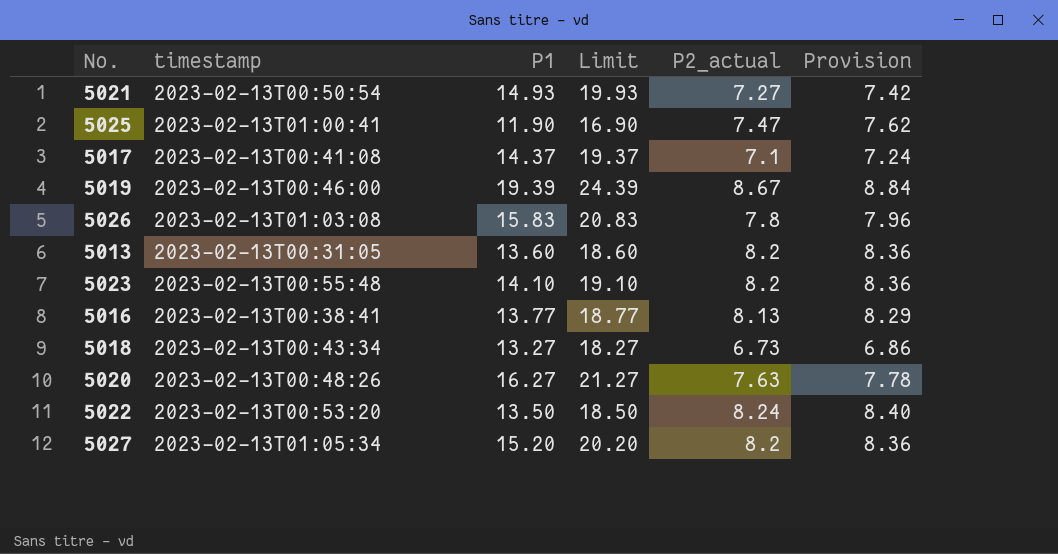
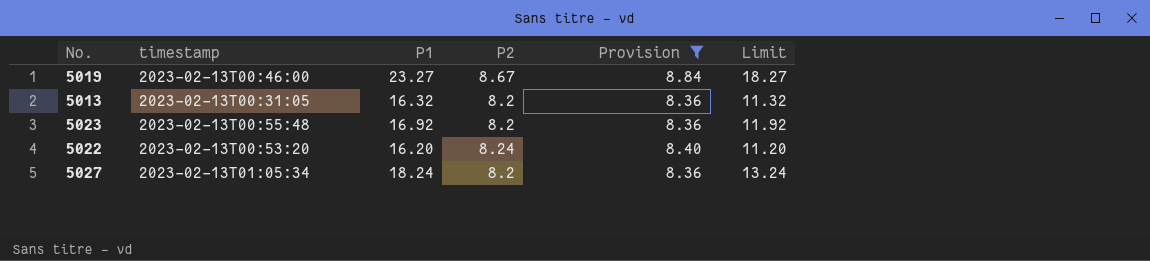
filter: none -> Provision >= 8.36
column name: P2_actual -> P2
column Limit | formula: [P1] + 5 -> [P1] - 5
column Limit | position: 4 -> 6
5019 | P1: 19.39 -> 23.27
5013 | P1: 13.60 -> 16.32
5023 | P1: 14.10 -> 16.92
5022 | P1: 13.50 -> 16.20
5027 | P1: 15.20 -> 18.24

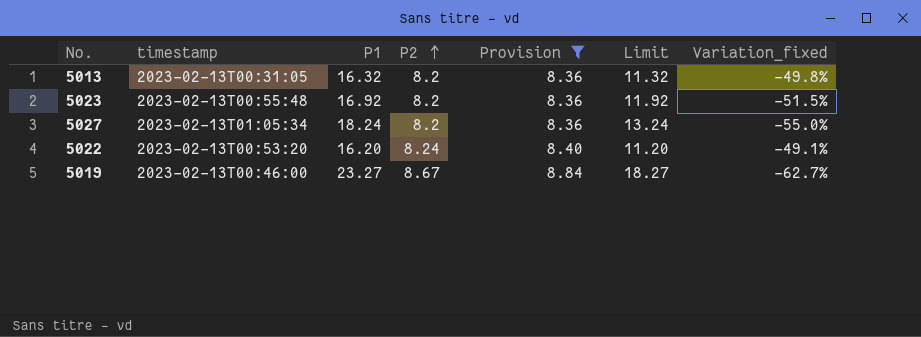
row order: none -> P2 ascending
column Variation_fixed | formula: none -> ([P2] - [P1]) / [P1]

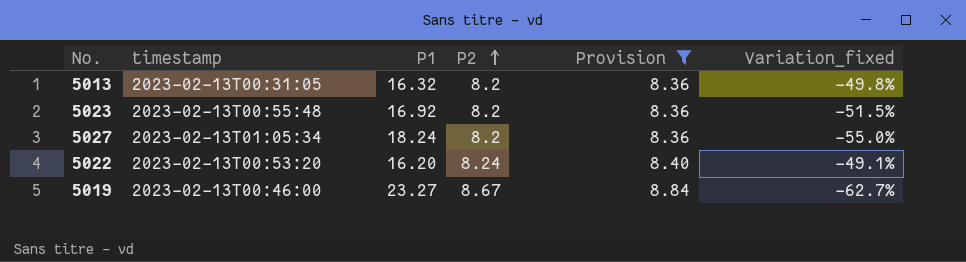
column Limit | formula: [P1] - 5 -> none

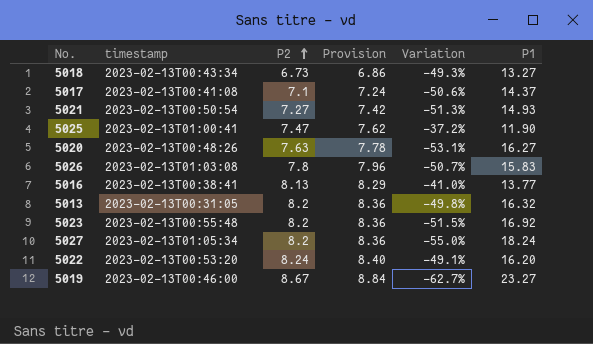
filter: Provision >= 8.36 -> none
column name: Variation_fixed -> Variation
column P1 | position: 3 -> 6

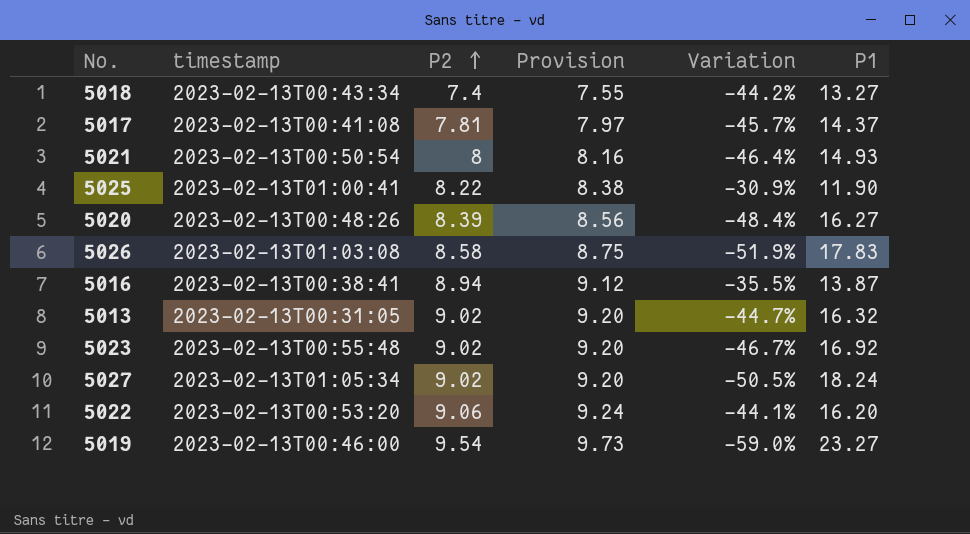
5018 | P2: 6.73 -> 7.4
5018 | Provision: 6.86 -> 7.55
5018 | Variation: -49.3% -> -44.2%
5017 | P2: 7.1 -> 7.81
5017 | Provision: 7.24 -> 7.97
5017 | Variation: -50.6% -> -45.7%
5021 | P2: 7.27 -> 8
5021 | Provision: 7.42 -> 8.16
5021 | Variation: -51.3% -> -46.4%
5025 | P2: 7.47 -> 8.22
5025 | Provision: 7.62 -> 8.38
5025 | Variation: -37.2% -> -30.9%
5020 | P2: 7.63 -> 8.39
5020 | Provision: 7.78 -> 8.56
5020 | Variation: -53.1% -> -48.4%
5026 | P2: 7.8 -> 8.58
5026 | Provision: 7.96 -> 8.75
5026 | Variation: -50.7% -> -51.9%
5026 | P1: 15.83 -> 17.83
5016 | P2: 8.13 -> 8.94
5016 | Provision: 8.29 -> 9.12
5016 | Variation: -41.0% -> -35.5%
5016 | P1: 13.77 -> 13.87
5013 | P2: 8.2 -> 9.02
5013 | Provision: 8.36 -> 9.20
5013 | Variation: -49.8% -> -44.7%
5023 | P2: 8.2 -> 9.02
5023 | Provision: 8.36 -> 9.20
5023 | Variation: -51.5% -> -46.7%
5027 | P2: 8.2 -> 9.02
5027 | Provision: 8.36 -> 9.20
5027 | Variation: -55.0% -> -50.5%
5022 | P2: 8.24 -> 9.06
5022 | Provision: 8.40 -> 9.24
5022 | Variation: -49.1% -> -44.1%
5019 | P2: 8.67 -> 9.54
5019 | Provision: 8.84 -> 9.73
5019 | Variation: -62.7% -> -59.0%

